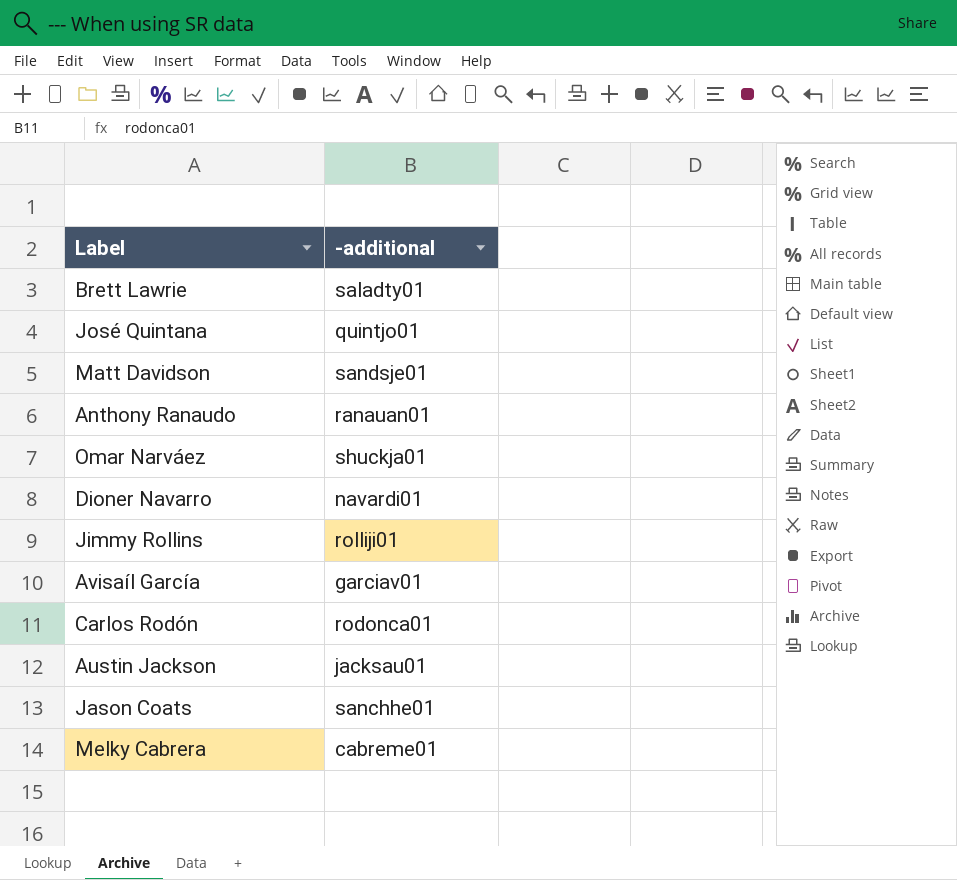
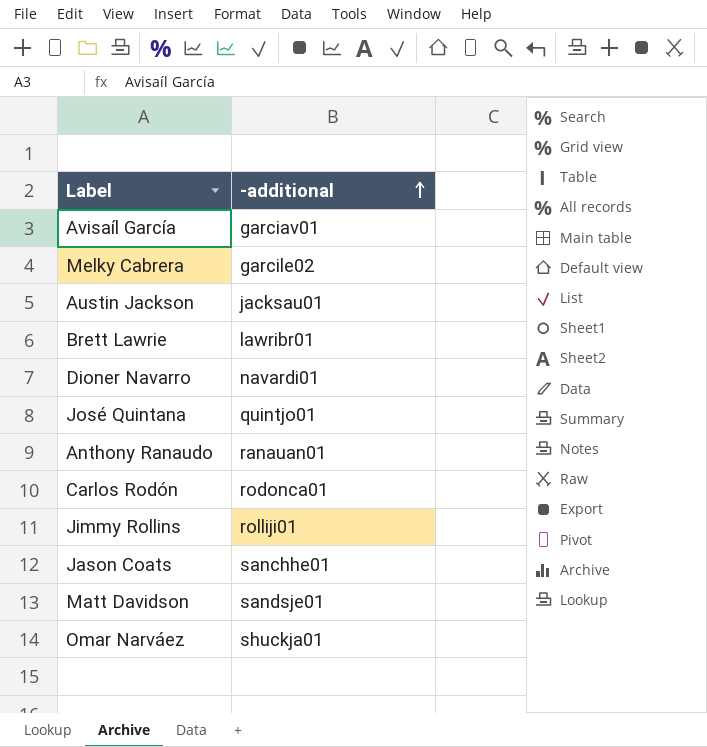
row order: none -> -additional ascending
Melky Cabrera | -additional: cabreme01 -> garcile02
Brett Lawrie | -additional: saladty01 -> lawribr01

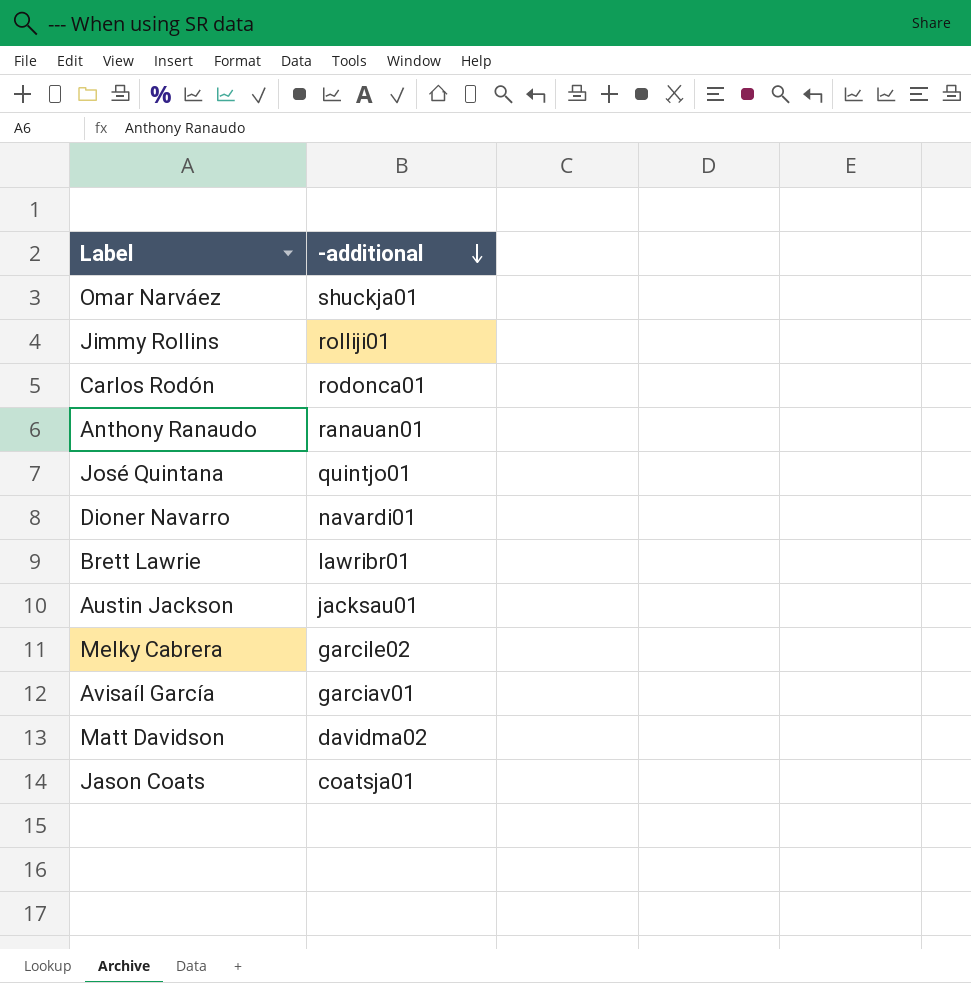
row order: -additional ascending -> -additional descending
Matt Davidson | -additional: sandsje01 -> davidma02
Jason Coats | -additional: sanchhe01 -> coatsja01

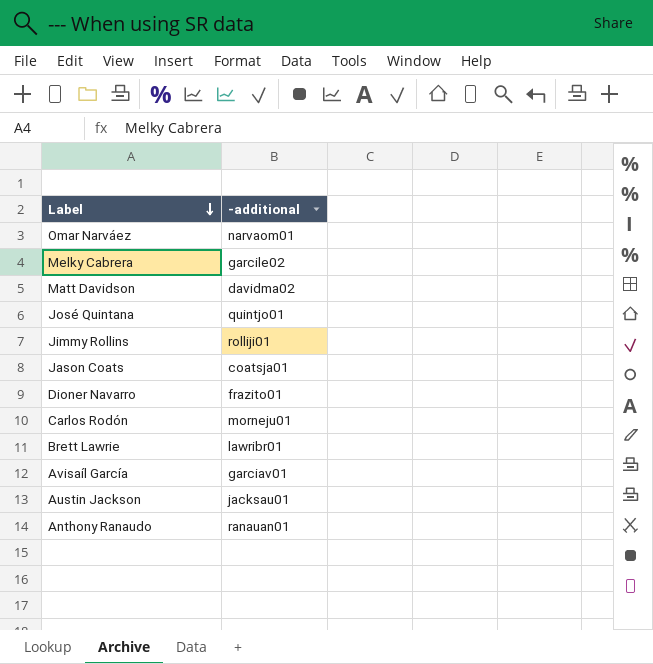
row order: -additional descending -> Label descending
Omar Narváez | -additional: shuckja01 -> narvaom01
Dioner Navarro | -additional: navardi01 -> frazito01
Carlos Rodón | -additional: rodonca01 -> morneju01

